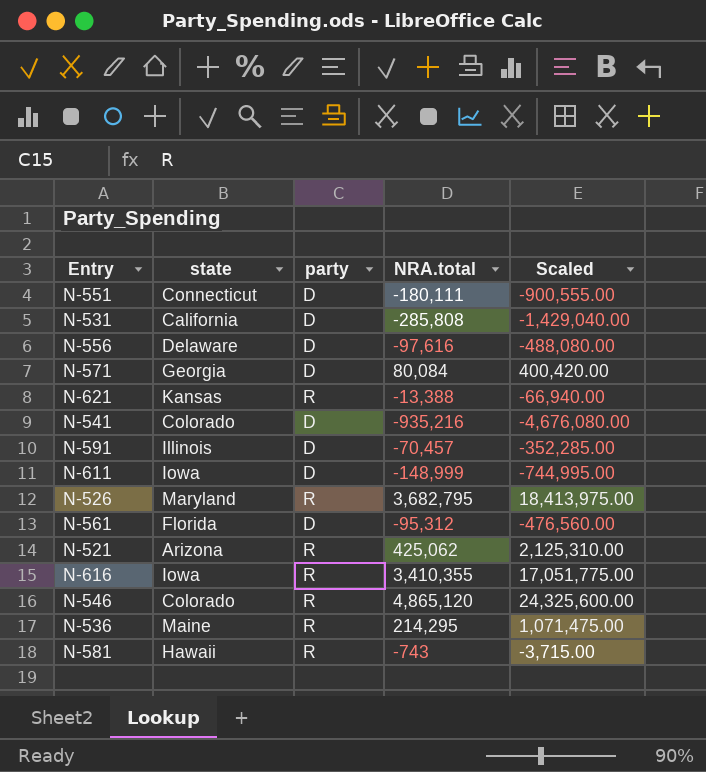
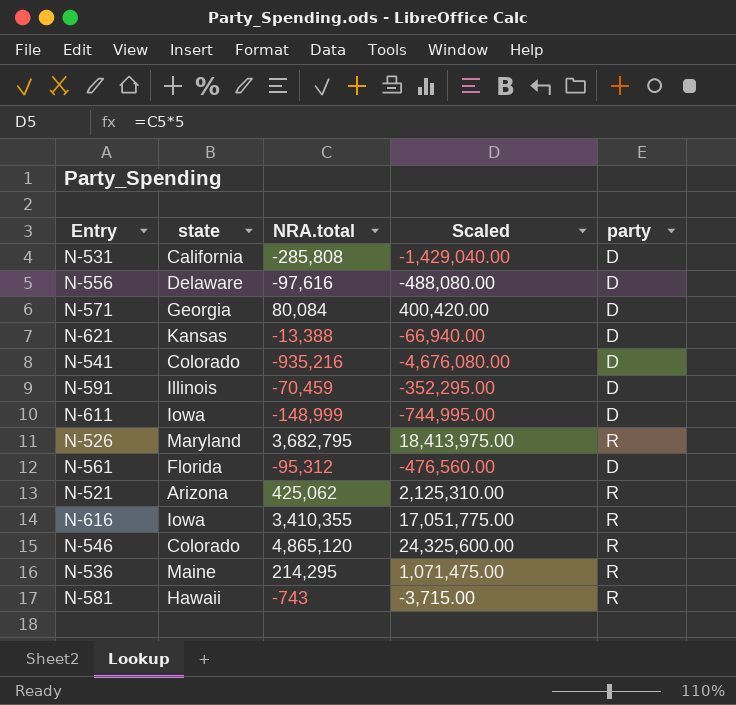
column party | position: 3 -> 5
row N-551: Connecticut | D | -180,111 | -900,555.00 -> none
N-621 | party: R -> D
N-591 | NRA.total: -70,457 -> -70,459
N-591 | Scaled: -352,285.00 -> -352,295.00

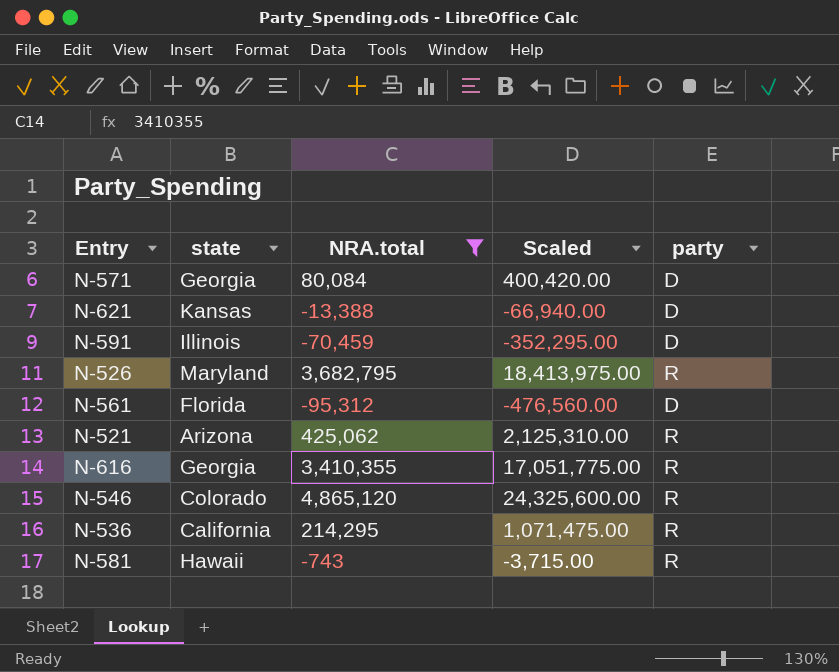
filter: none -> NRA.total >= -95,312
N-616 | state: Iowa -> Georgia
N-536 | state: Maine -> California

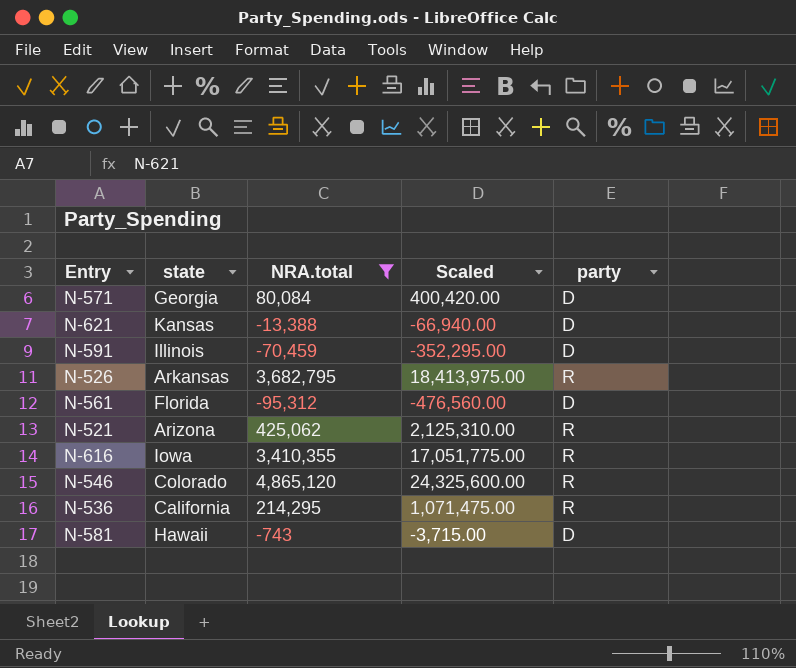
N-526 | state: Maryland -> Arkansas
N-616 | state: Georgia -> Iowa
N-581 | party: R -> D

